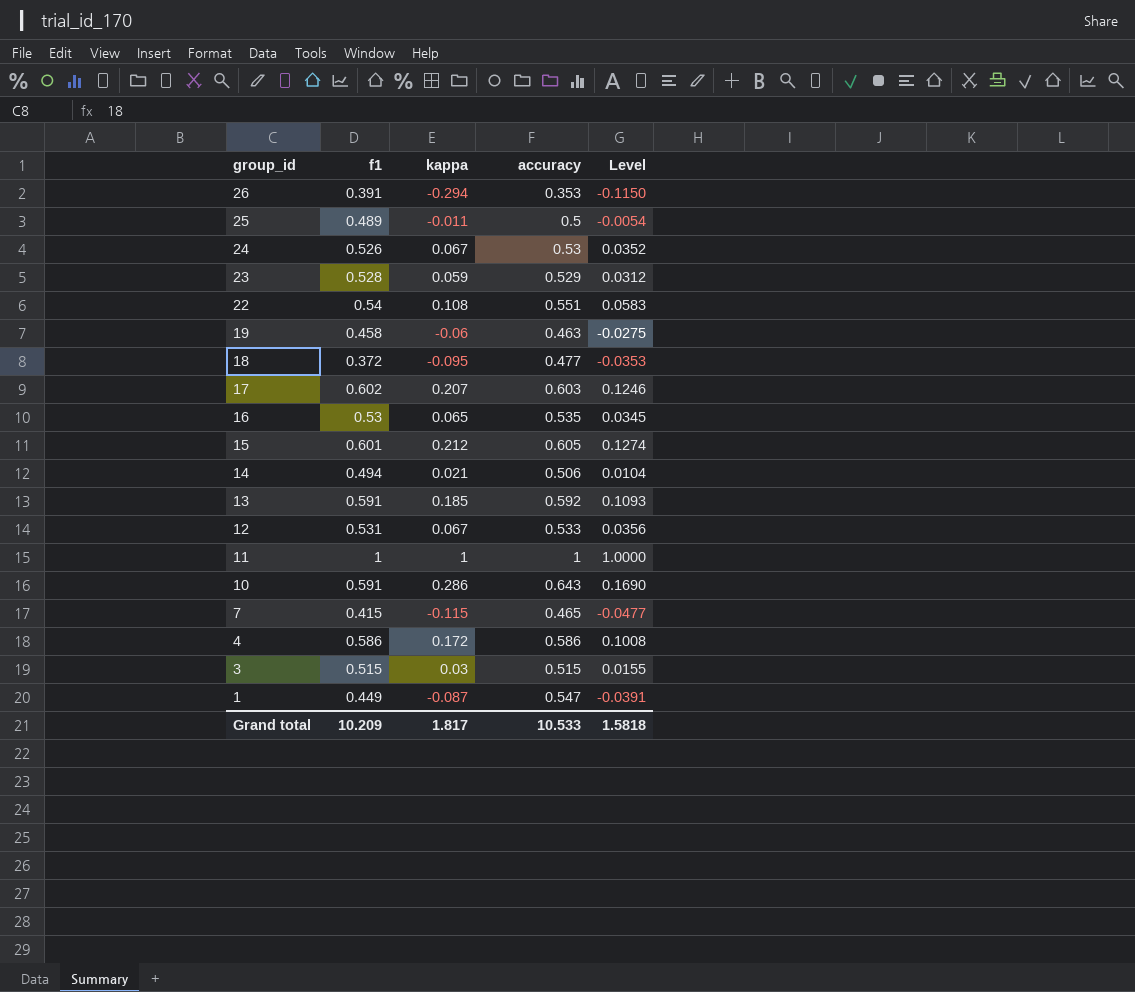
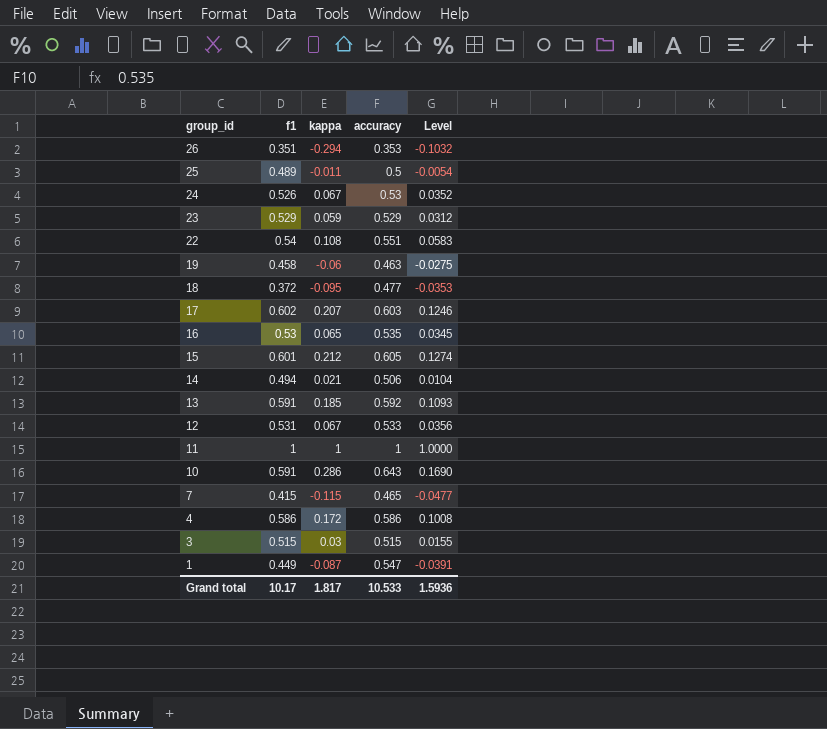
26 | f1: 0.391 -> 0.351
26 | Level: -0.1150 -> -0.1032
23 | f1: 0.528 -> 0.529
Grand total | f1: 10.209 -> 10.17
Grand total | Level: 1.5818 -> 1.5936

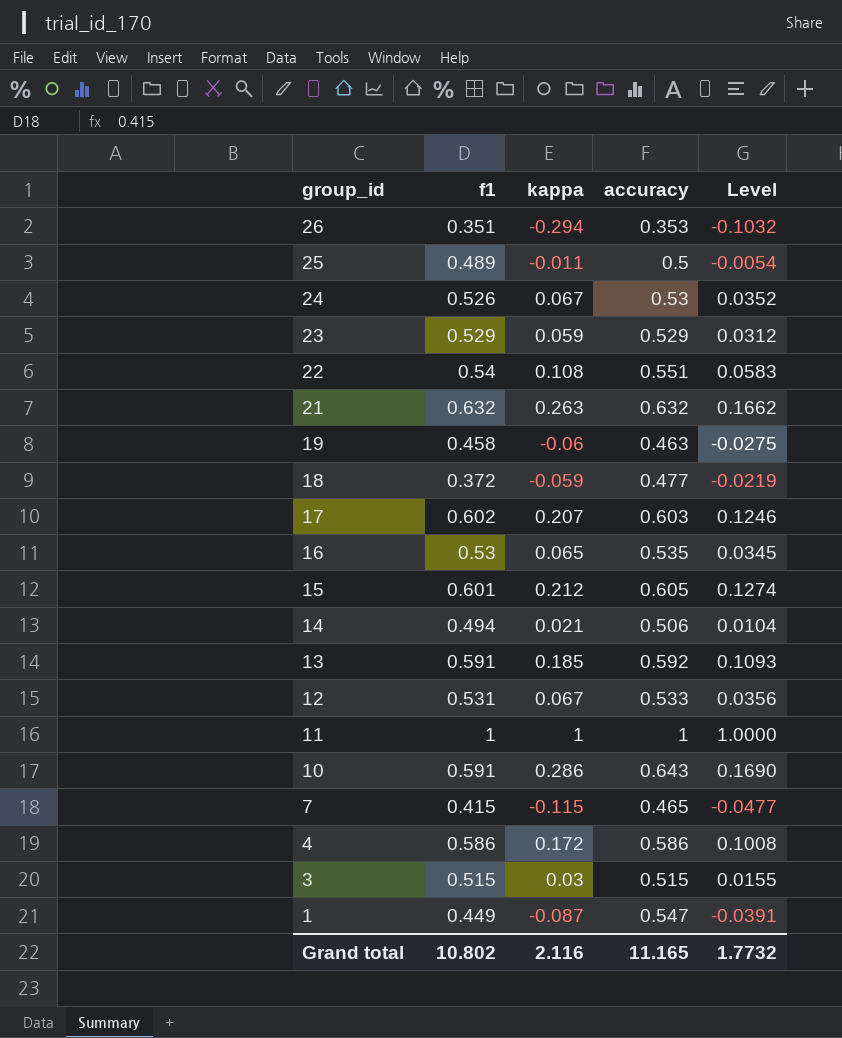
row 21: none -> 0.632 | 0.263 | 0.632 | 0.1662
18 | kappa: -0.095 -> -0.059
18 | Level: -0.0353 -> -0.0219
Grand total | f1: 10.17 -> 10.802
Grand total | kappa: 1.817 -> 2.116
Grand total | accuracy: 10.533 -> 11.165
Grand total | Level: 1.5936 -> 1.7732

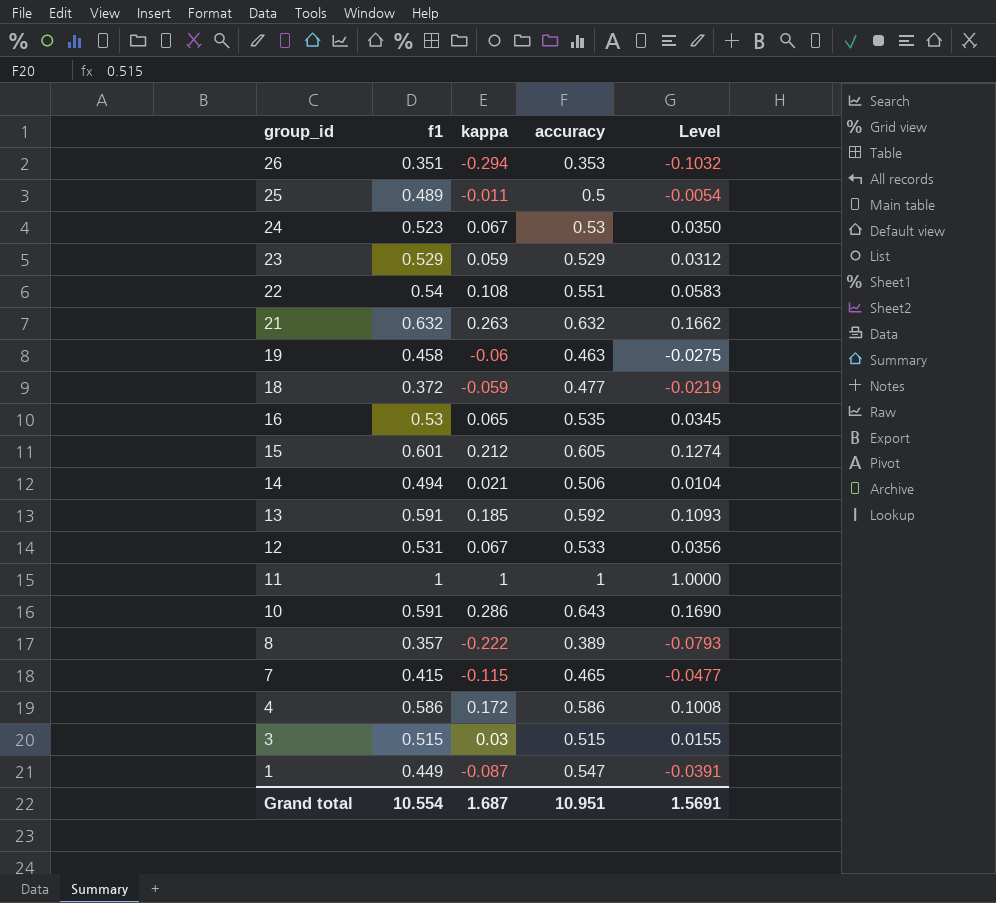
row 17: 0.602 | 0.207 | 0.603 | 0.1246 -> none
24 | f1: 0.526 -> 0.523
24 | Level: 0.0352 -> 0.0350
row 8: none -> 0.357 | -0.222 | 0.389 | -0.0793
Grand total | f1: 10.802 -> 10.554
Grand total | kappa: 2.116 -> 1.687
Grand total | accuracy: 11.165 -> 10.951
Grand total | Level: 1.7732 -> 1.5691

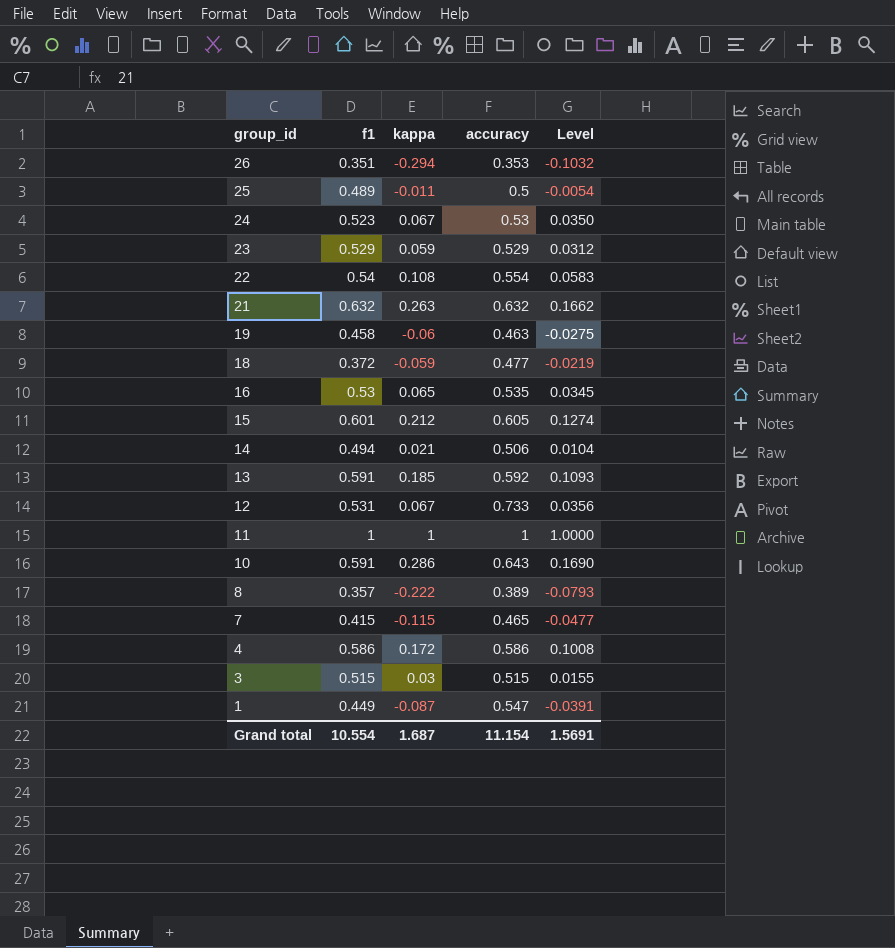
22 | accuracy: 0.551 -> 0.554
12 | accuracy: 0.533 -> 0.733
Grand total | accuracy: 10.951 -> 11.154

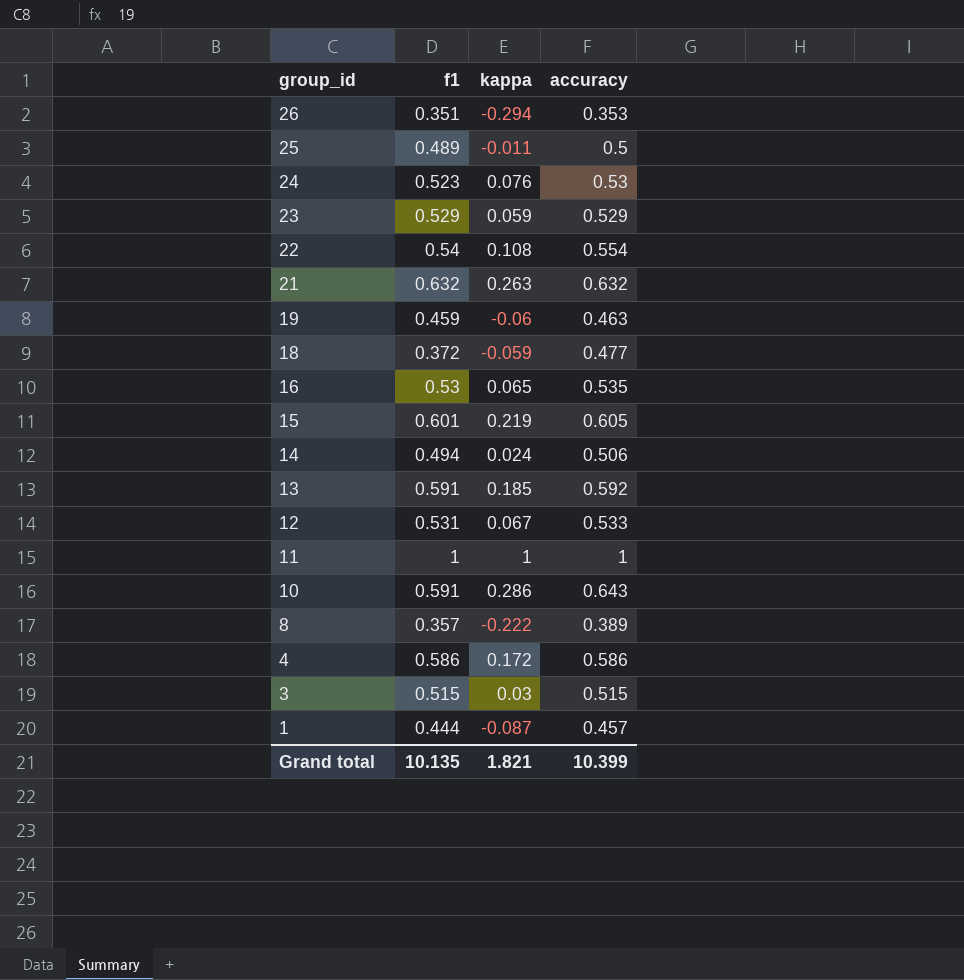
column Level | formula: [f1] * [kappa] -> none
row 7: 0.415 | -0.115 | 0.465 | -0.0477 -> none
24 | kappa: 0.067 -> 0.076
19 | f1: 0.458 -> 0.459
15 | kappa: 0.212 -> 0.219
14 | kappa: 0.021 -> 0.024
12 | accuracy: 0.733 -> 0.533
1 | f1: 0.449 -> 0.444
1 | accuracy: 0.547 -> 0.457
Grand total | f1: 10.554 -> 10.135
Grand total | kappa: 1.687 -> 1.821
Grand total | accuracy: 11.154 -> 10.399

